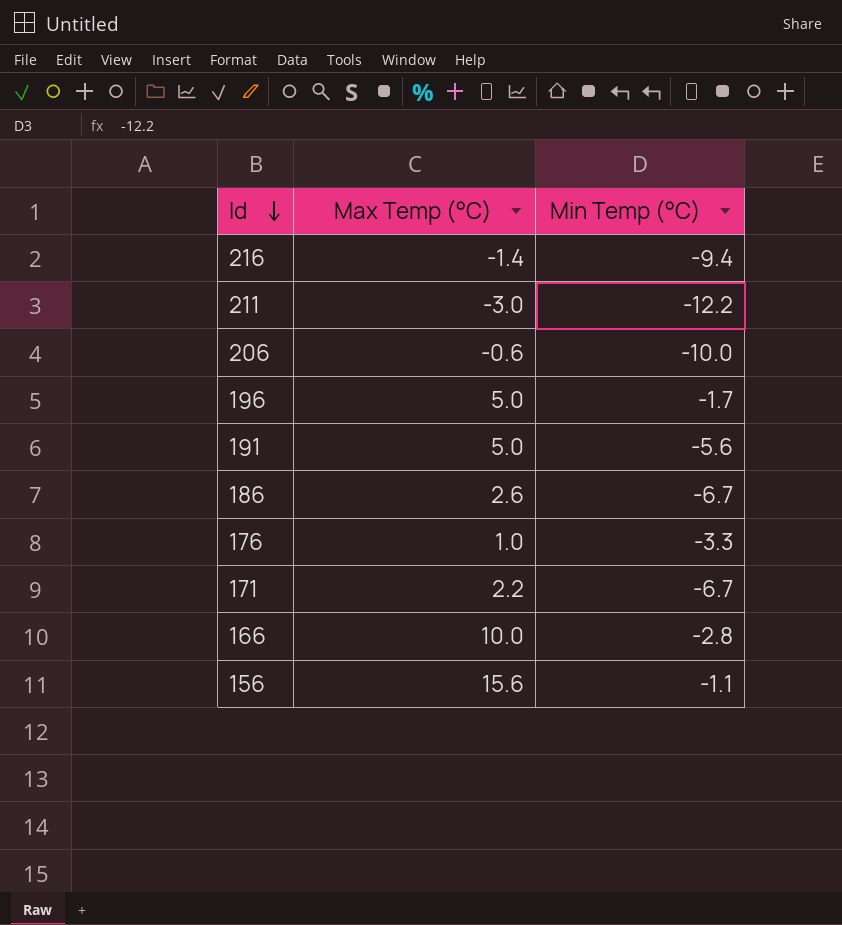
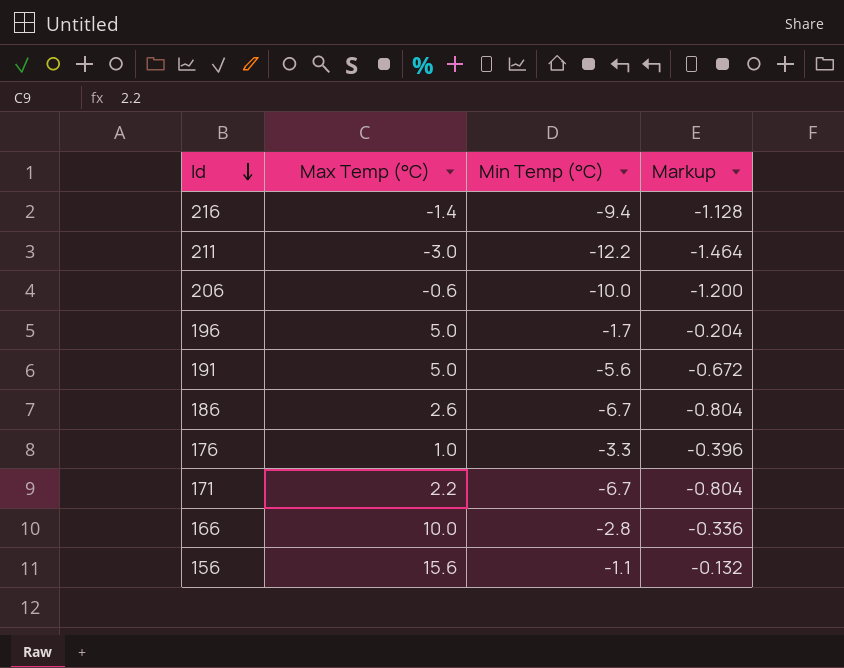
column Markup | formula: none -> [Min Temp (°C)] * 0.12

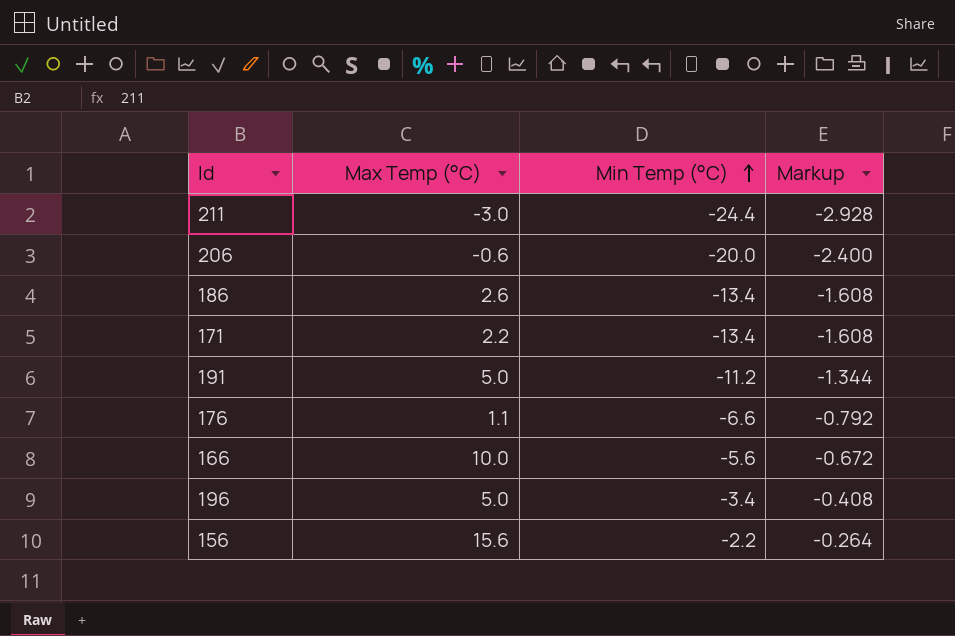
row order: Id descending -> Min Temp (°C) ascending
row 216: -1.4 | -9.4 | -1.128 -> none
211 | Min Temp (°C): -12.2 -> -24.4
211 | Markup: -1.464 -> -2.928
206 | Min Temp (°C): -10.0 -> -20.0
206 | Markup: -1.200 -> -2.400
186 | Min Temp (°C): -6.7 -> -13.4
186 | Markup: -0.804 -> -1.608
171 | Min Temp (°C): -6.7 -> -13.4
171 | Markup: -0.804 -> -1.608
191 | Min Temp (°C): -5.6 -> -11.2
191 | Markup: -0.672 -> -1.344
176 | Max Temp (°C): 1.0 -> 1.1
176 | Min Temp (°C): -3.3 -> -6.6
176 | Markup: -0.396 -> -0.792
166 | Min Temp (°C): -2.8 -> -5.6
166 | Markup: -0.336 -> -0.672
196 | Min Temp (°C): -1.7 -> -3.4
196 | Markup: -0.204 -> -0.408
156 | Min Temp (°C): -1.1 -> -2.2
156 | Markup: -0.132 -> -0.264

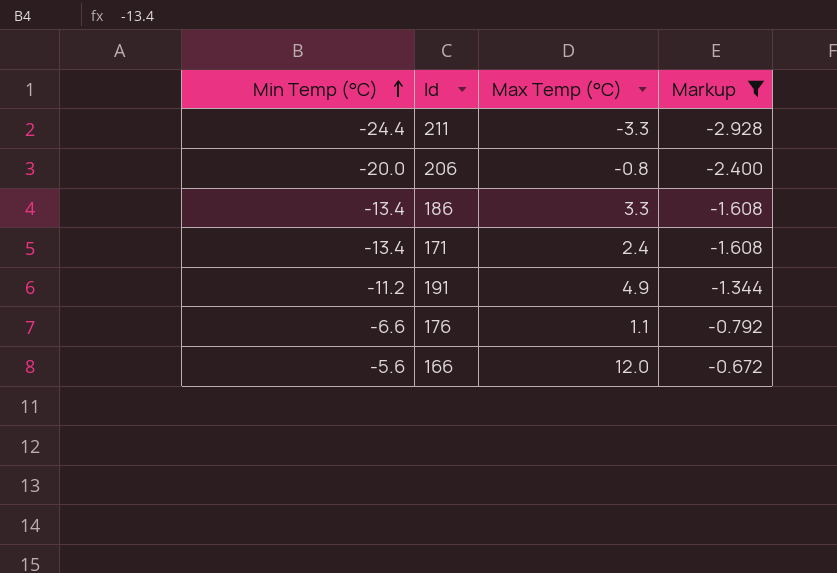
filter: none -> Markup <= -0.672
column Min Temp (°C) | position: 3 -> 1
211 | Max Temp (°C): -3.0 -> -3.3
206 | Max Temp (°C): -0.6 -> -0.8
186 | Max Temp (°C): 2.6 -> 3.3
171 | Max Temp (°C): 2.2 -> 2.4
191 | Max Temp (°C): 5.0 -> 4.9
166 | Max Temp (°C): 10.0 -> 12.0

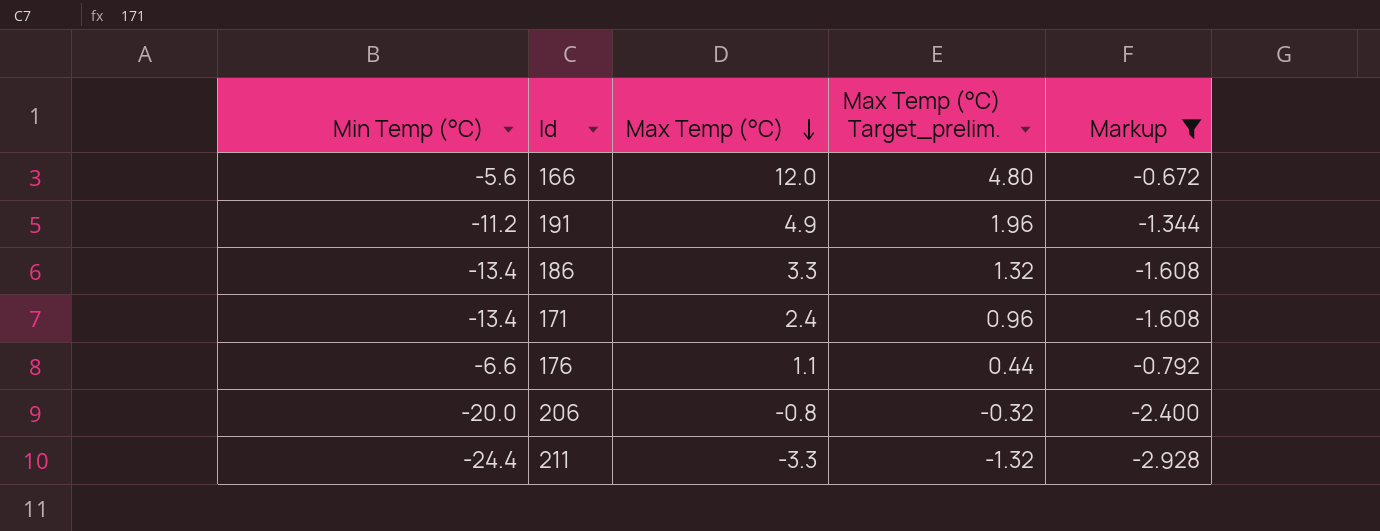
row order: Min Temp (°C) ascending -> Max Temp (°C) descending
column Max Temp (°C) Target_prelim. | formula: none -> [Max Temp (°C)] * 0.4

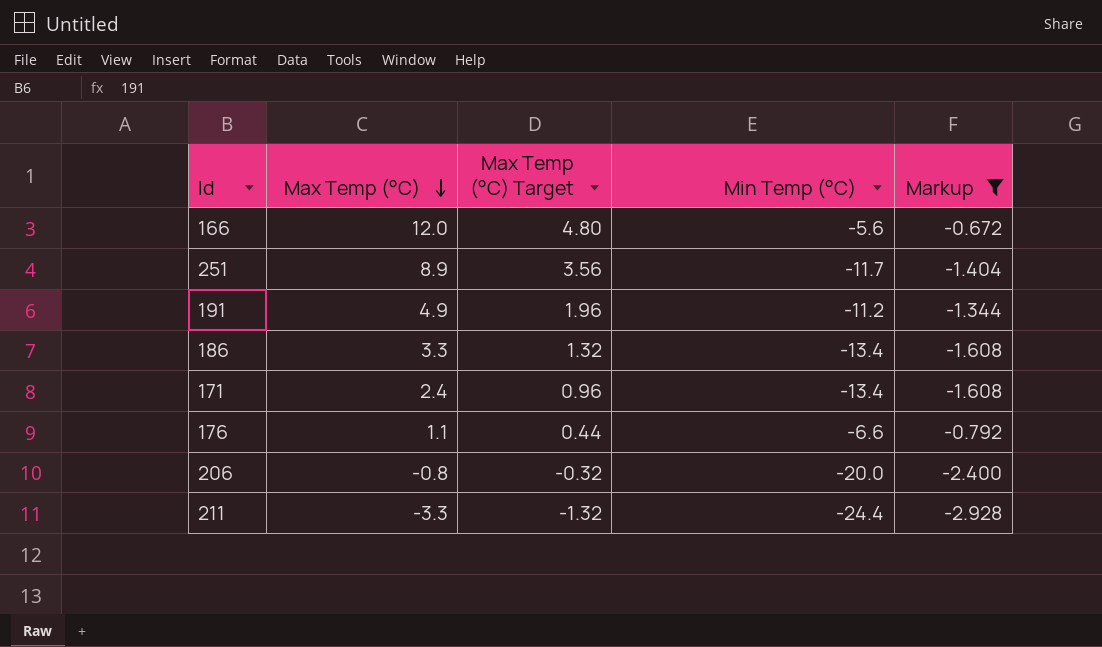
column name: Max Temp (°C) Target_prelim. -> Max Temp (°C) Target
column Min Temp (°C) | position: 1 -> 4
row 251: none -> 8.9 | 3.56 | -11.7 | -1.404

